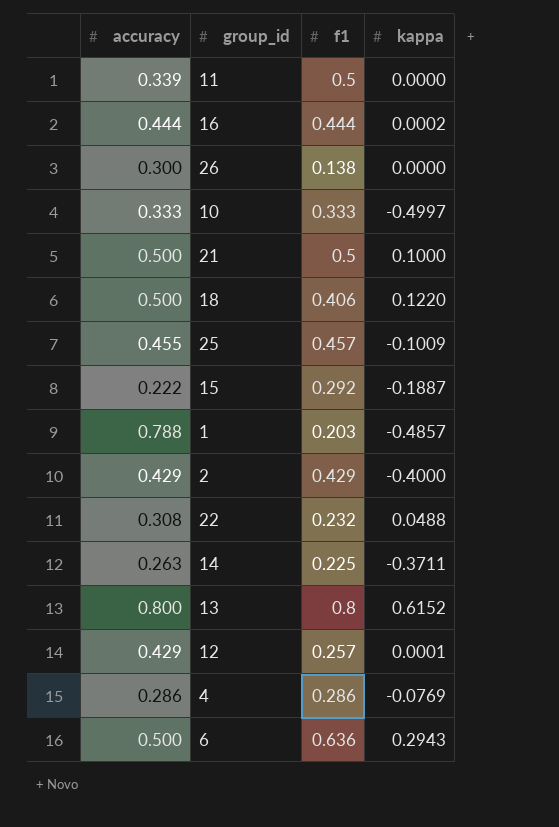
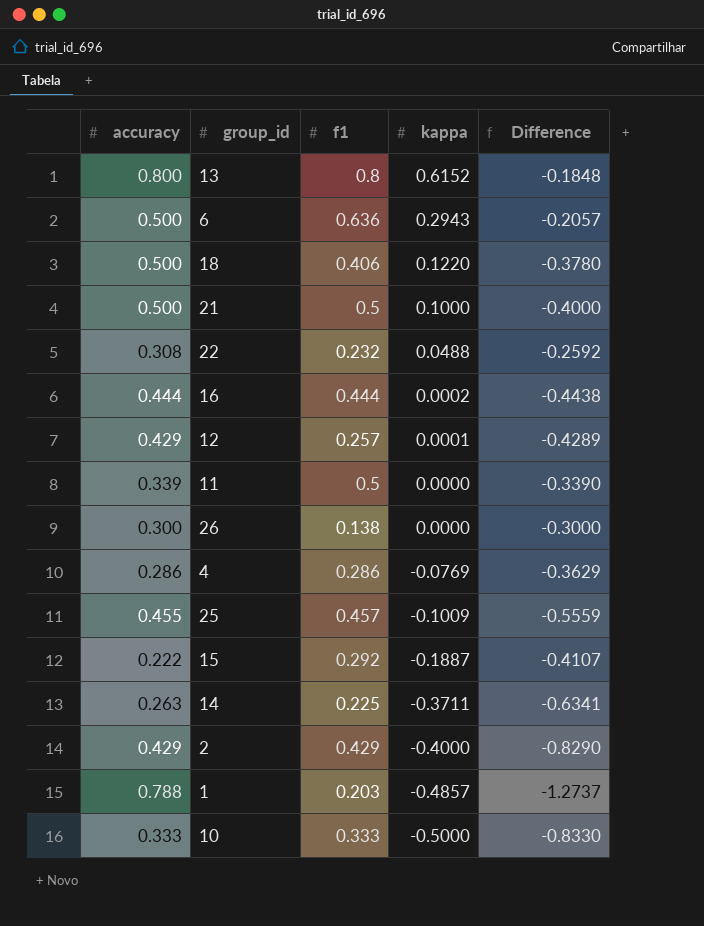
row order: none -> kappa descending
column Difference | formula: none -> [kappa] - [accuracy]
10 | kappa: -0.4997 -> -0.5000

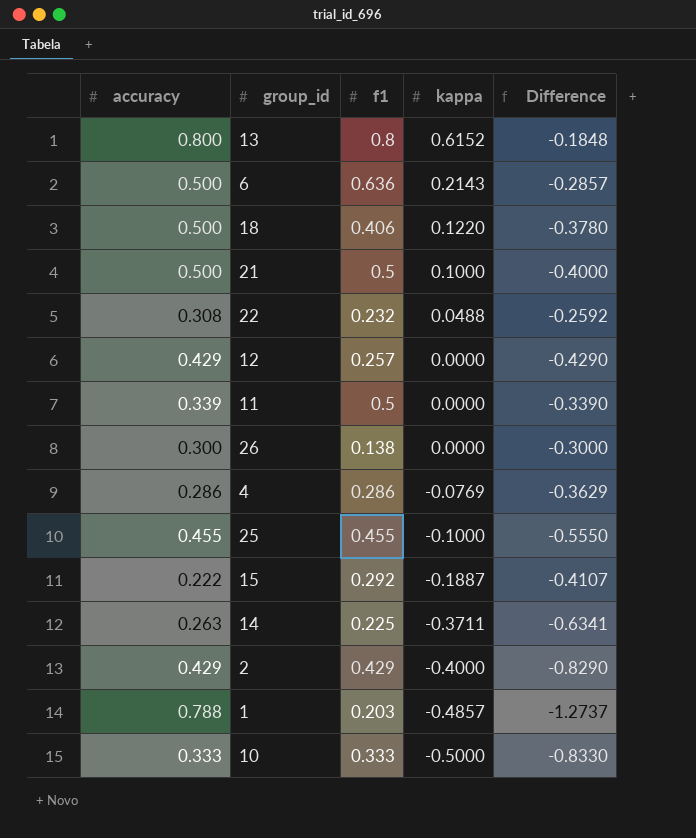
row 16: 0.444 | 0.444 | 0.0002 | -0.4438 -> none
6 | kappa: 0.2943 -> 0.2143
6 | Difference: -0.2057 -> -0.2857
12 | kappa: 0.0001 -> 0.0000
12 | Difference: -0.4289 -> -0.4290
25 | f1: 0.457 -> 0.455
25 | kappa: -0.1009 -> -0.1000
25 | Difference: -0.5559 -> -0.5550

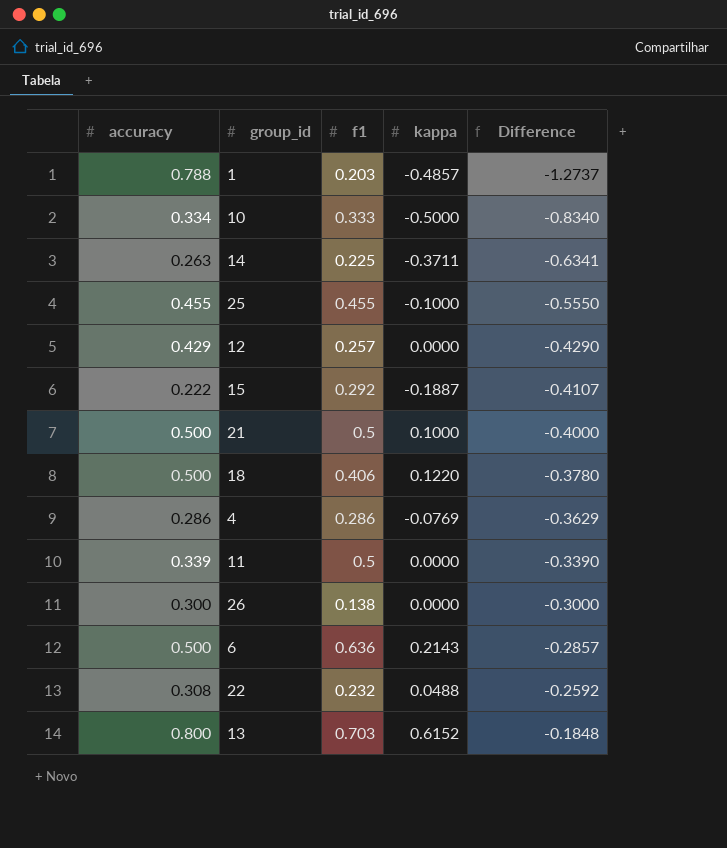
row order: kappa descending -> Difference ascending
row 2: 0.429 | 0.429 | -0.4000 | -0.8290 -> none
10 | accuracy: 0.333 -> 0.334
10 | Difference: -0.8330 -> -0.8340
13 | f1: 0.8 -> 0.703

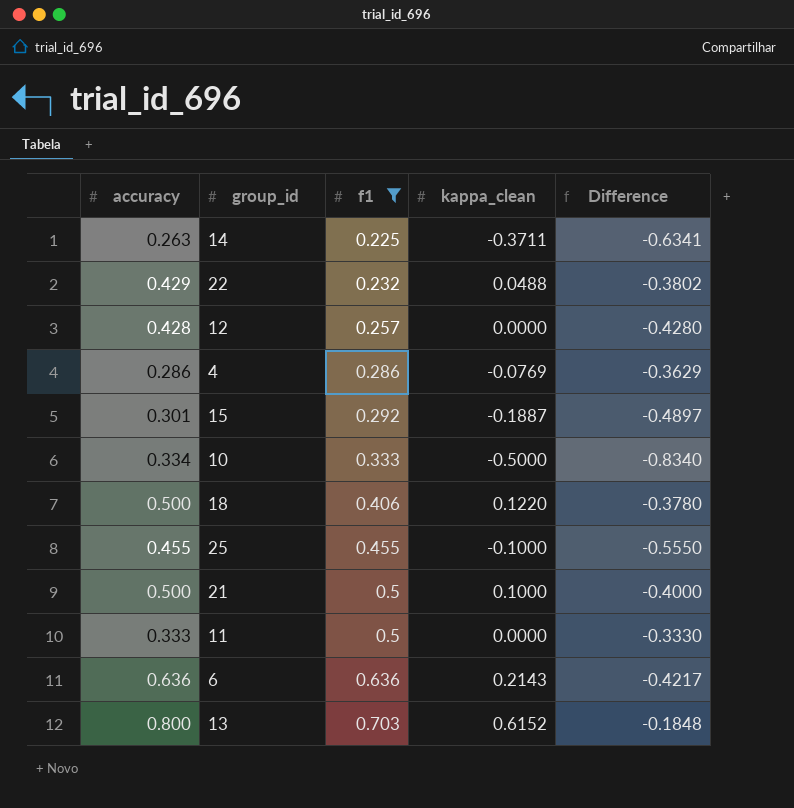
filter: none -> f1 >= 0.225
row order: Difference ascending -> f1 ascending
column name: kappa -> kappa_clean
22 | accuracy: 0.308 -> 0.429
22 | Difference: -0.2592 -> -0.3802
12 | accuracy: 0.429 -> 0.428
12 | Difference: -0.4290 -> -0.4280
15 | accuracy: 0.222 -> 0.301
15 | Difference: -0.4107 -> -0.4897
11 | accuracy: 0.339 -> 0.333
11 | Difference: -0.3390 -> -0.3330
6 | accuracy: 0.500 -> 0.636
6 | Difference: -0.2857 -> -0.4217

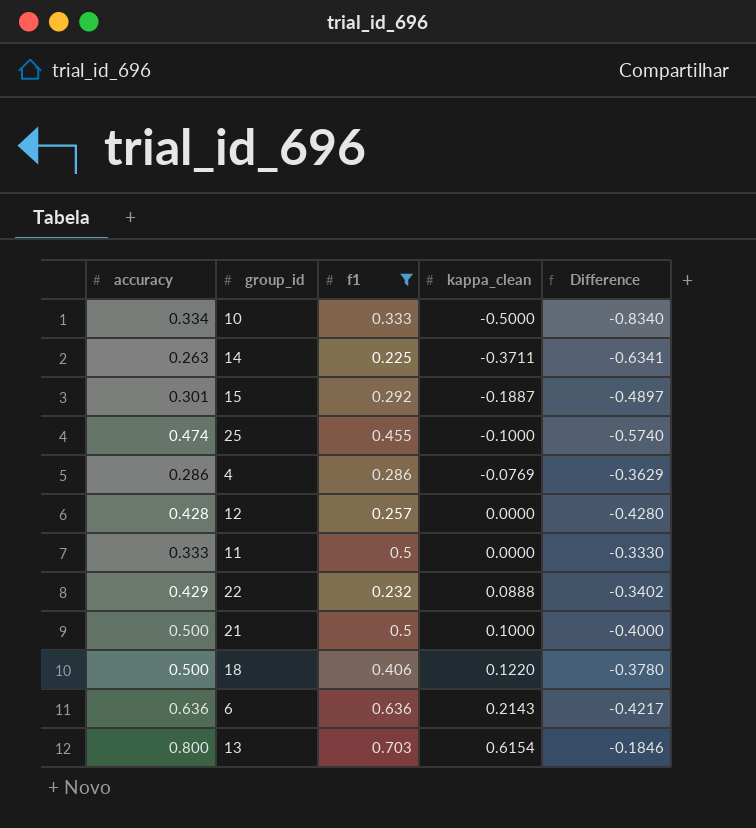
row order: f1 ascending -> kappa_clean ascending
25 | accuracy: 0.455 -> 0.474
25 | Difference: -0.5550 -> -0.5740
22 | kappa_clean: 0.0488 -> 0.0888
22 | Difference: -0.3802 -> -0.3402
13 | kappa_clean: 0.6152 -> 0.6154
13 | Difference: -0.1848 -> -0.1846

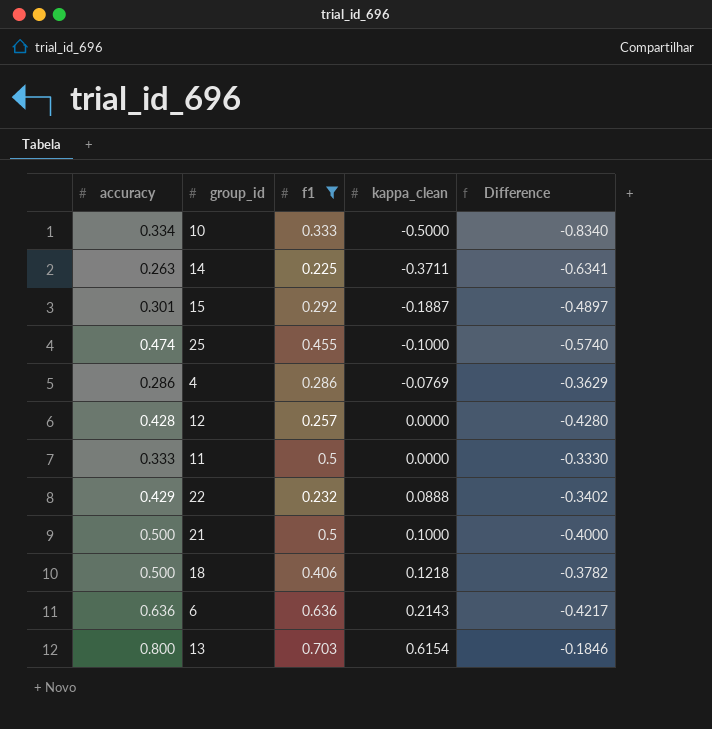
18 | kappa_clean: 0.1220 -> 0.1218
18 | Difference: -0.3780 -> -0.3782

